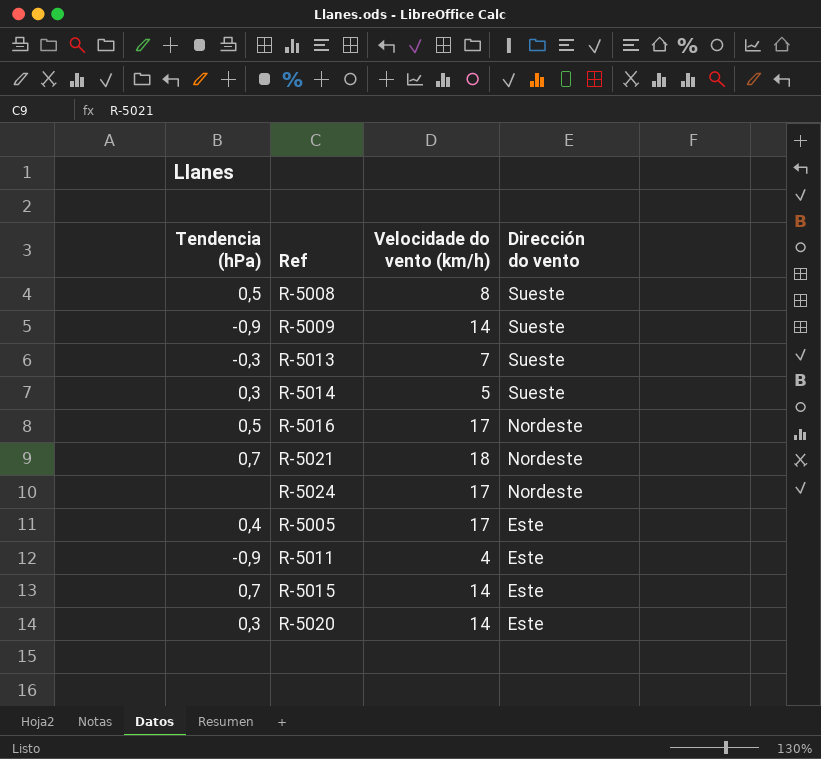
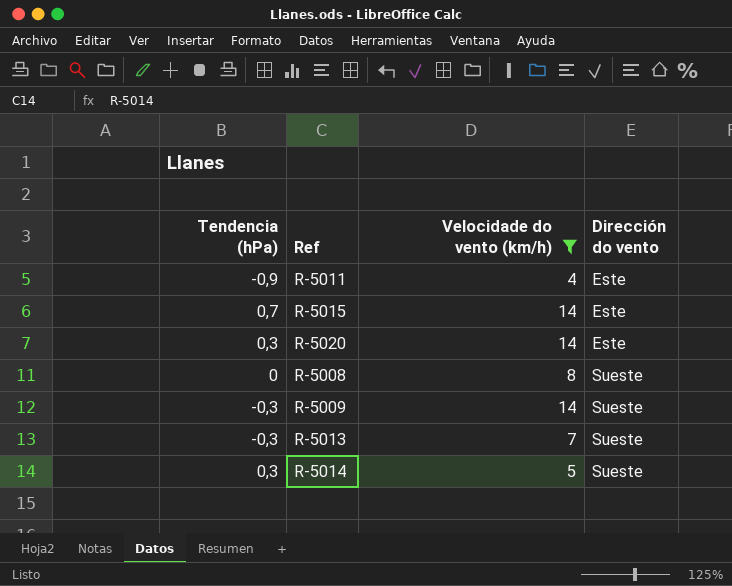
filter: none -> Velocidade do vento (km/h) <= 14
row order: Dirección do vento descending -> Dirección do vento ascending
R-5008 | Tendencia (hPa): 0,5 -> 0
R-5009 | Tendencia (hPa): -0,9 -> -0,3

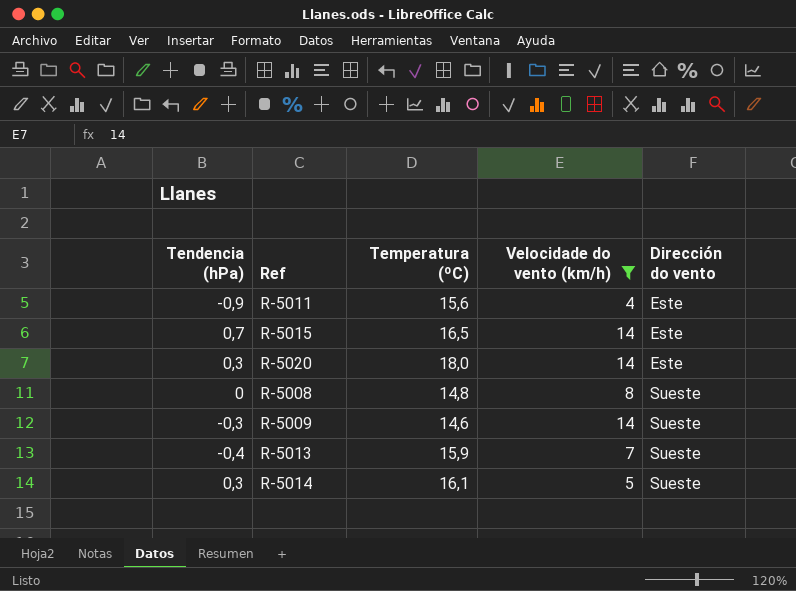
column Temperatura (ºC) | position: none -> 3
R-5013 | Tendencia (hPa): -0,3 -> -0,4

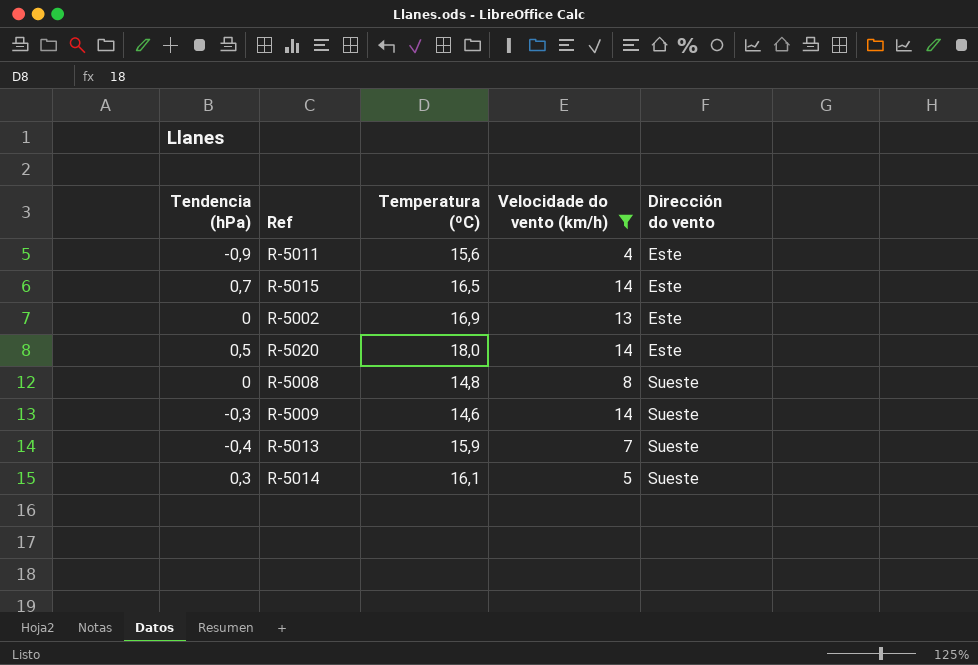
row R-5002: none -> 0 | 16,9 | 13 | Este
R-5020 | Tendencia (hPa): 0,3 -> 0,5

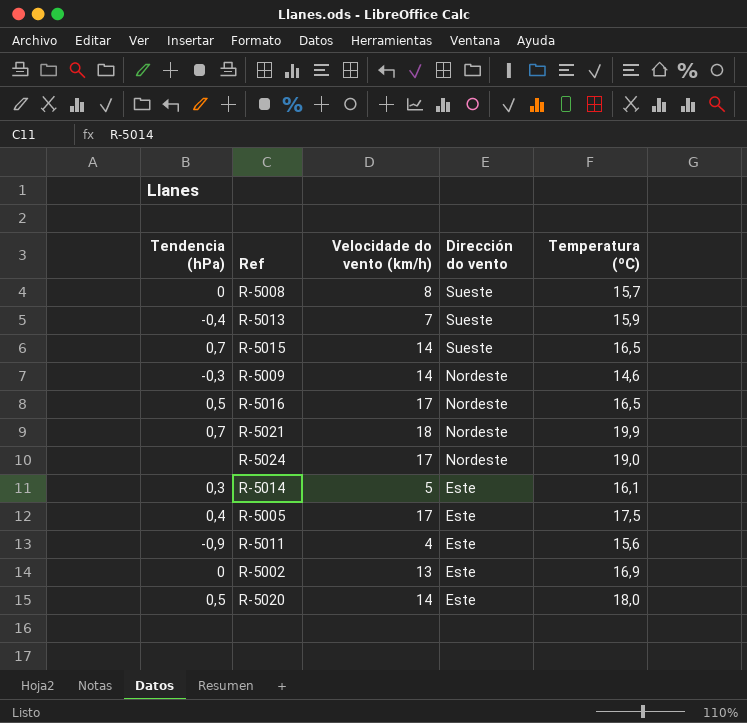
filter: Velocidade do vento (km/h) <= 14 -> none
row order: Dirección do vento ascending -> Dirección do vento descending
column Temperatura (ºC) | position: 3 -> 5
R-5008 | Temperatura (ºC): 14,8 -> 15,7
R-5015 | Dirección do vento: Este -> Sueste
R-5009 | Dirección do vento: Sueste -> Nordeste
R-5014 | Dirección do vento: Sueste -> Este

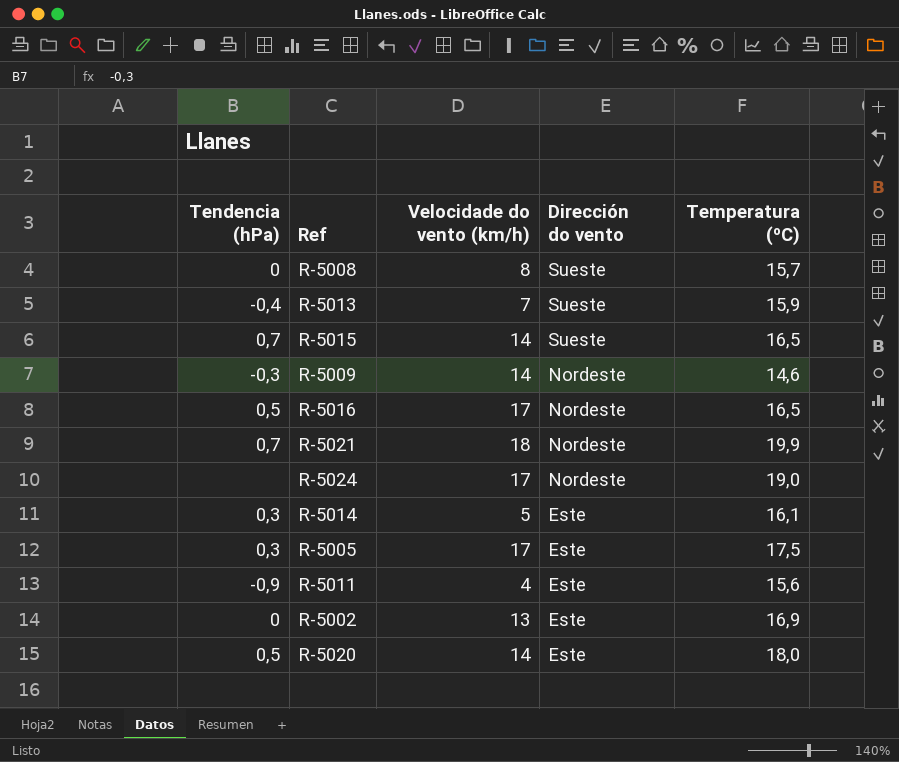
R-5005 | Tendencia (hPa): 0,4 -> 0,3

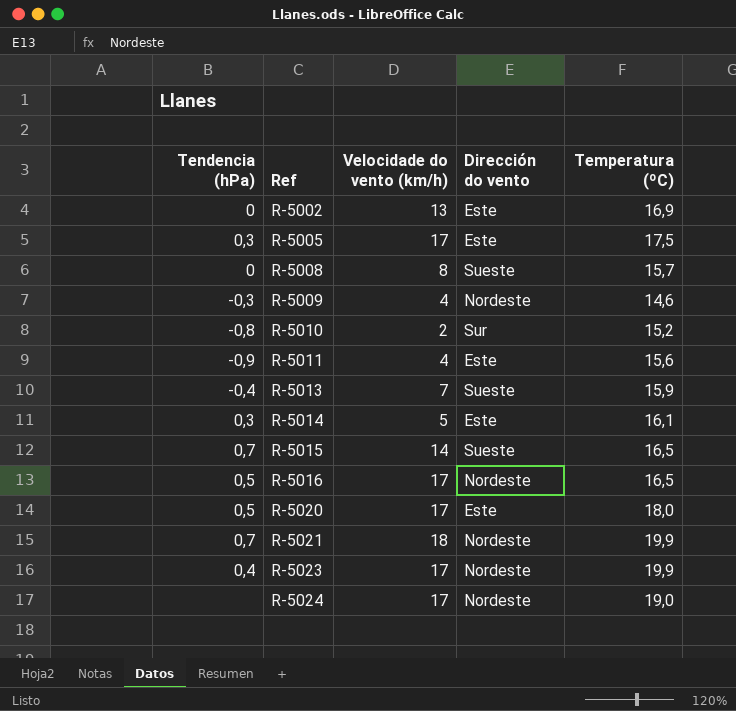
row order: Dirección do vento descending -> Ref ascending
R-5009 | Velocidade do vento (km/h): 14 -> 4
row R-5010: none -> -0,8 | 2 | Sur | 15,2
R-5020 | Velocidade do vento (km/h): 14 -> 17
row R-5023: none -> 0,4 | 17 | Nordeste | 19,9

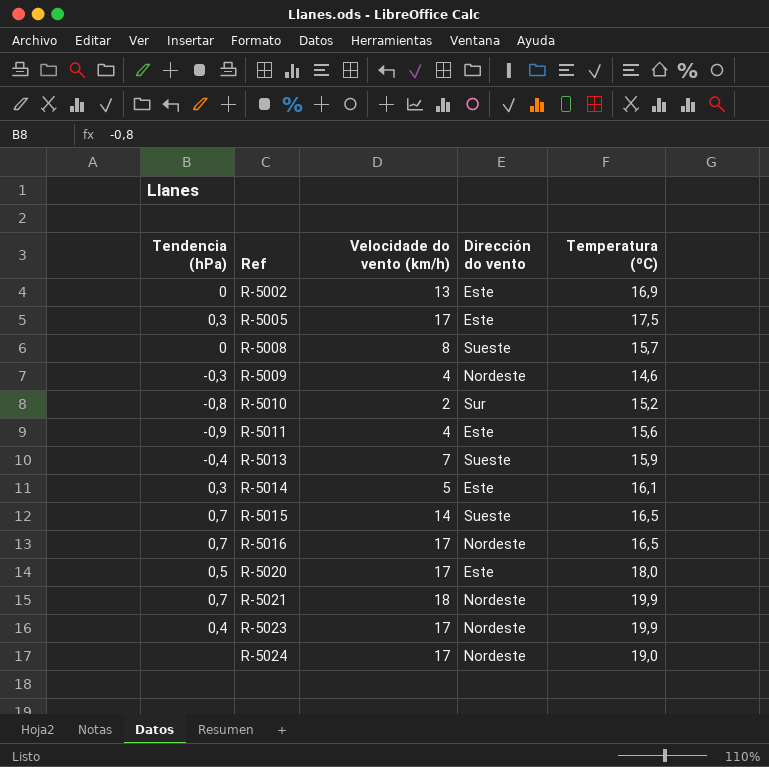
R-5016 | Tendencia (hPa): 0,5 -> 0,7

